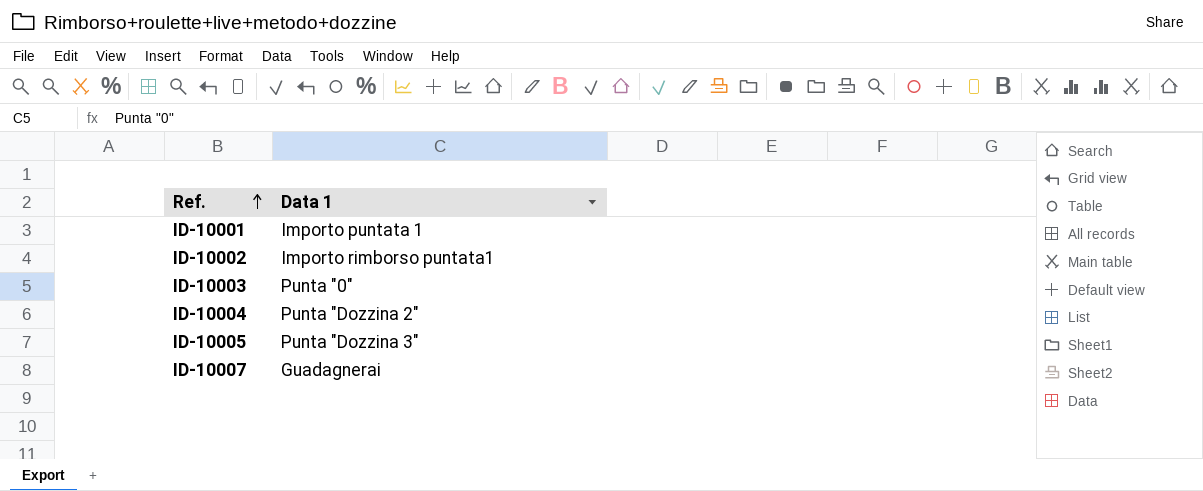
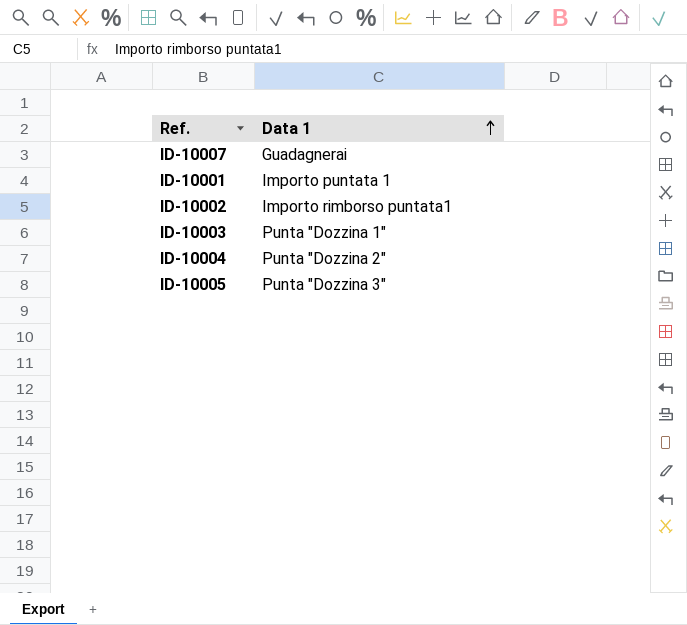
row order: Ref. ascending -> Data 1 ascending
ID-10003 | Data 1: Punta "0" -> Punta "Dozzina 1"

